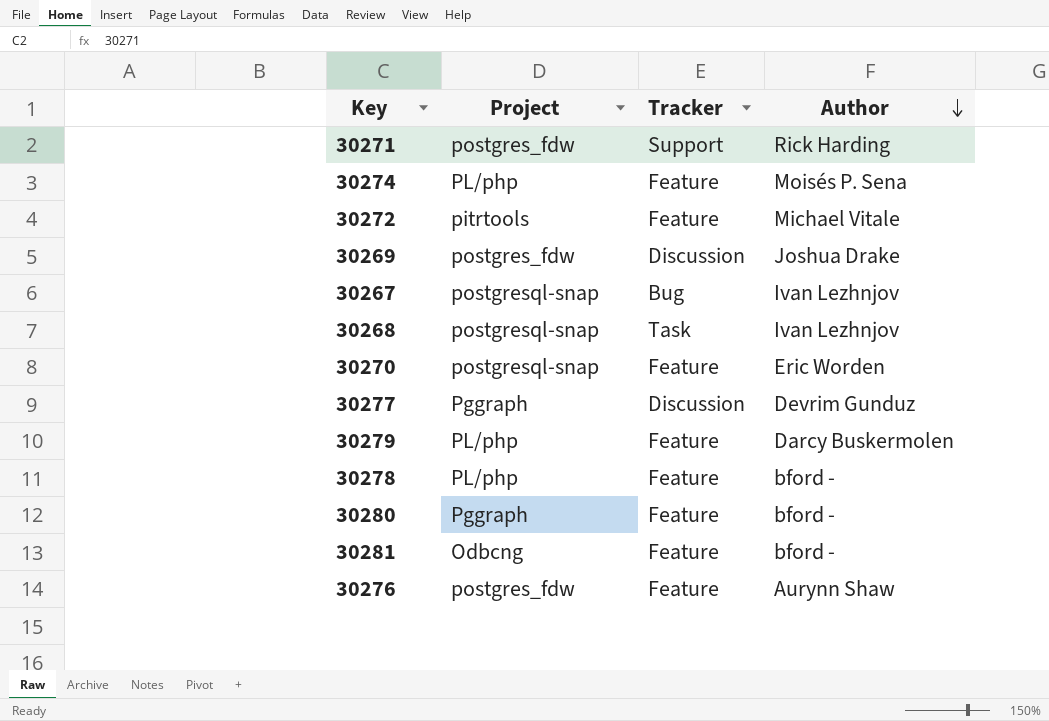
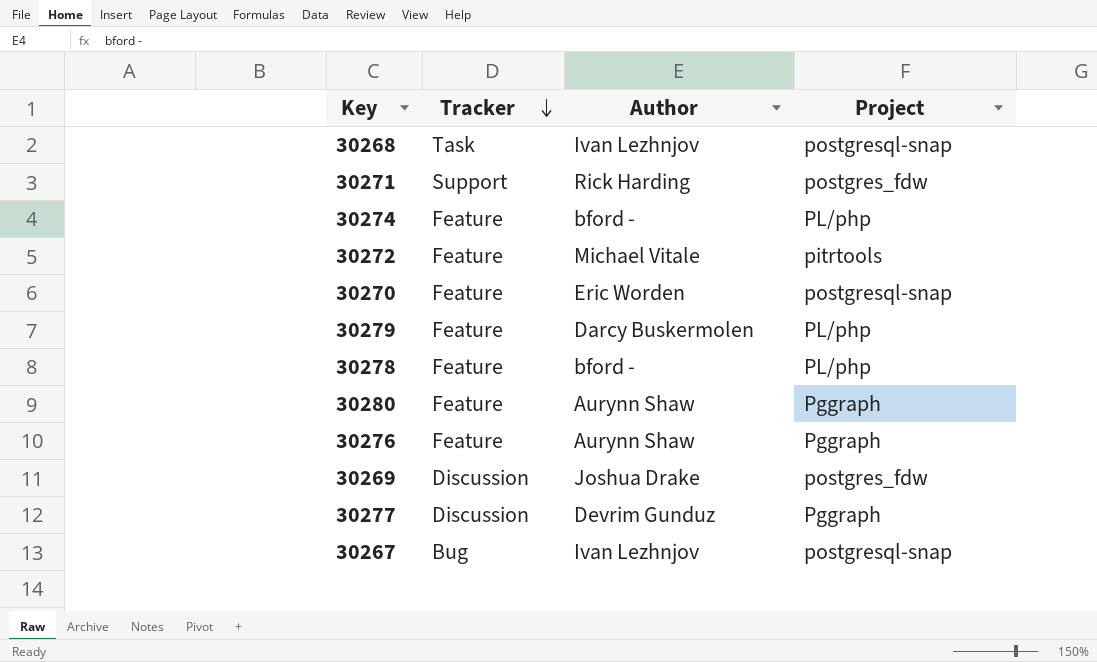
row order: Author descending -> Tracker descending
column Project | position: 2 -> 4
row 30281: Odbcng | Feature | bford - -> none
30274 | Author: Moisés P. Sena -> bford -
30280 | Author: bford - -> Aurynn Shaw
30276 | Project: postgres_fdw -> Pggraph

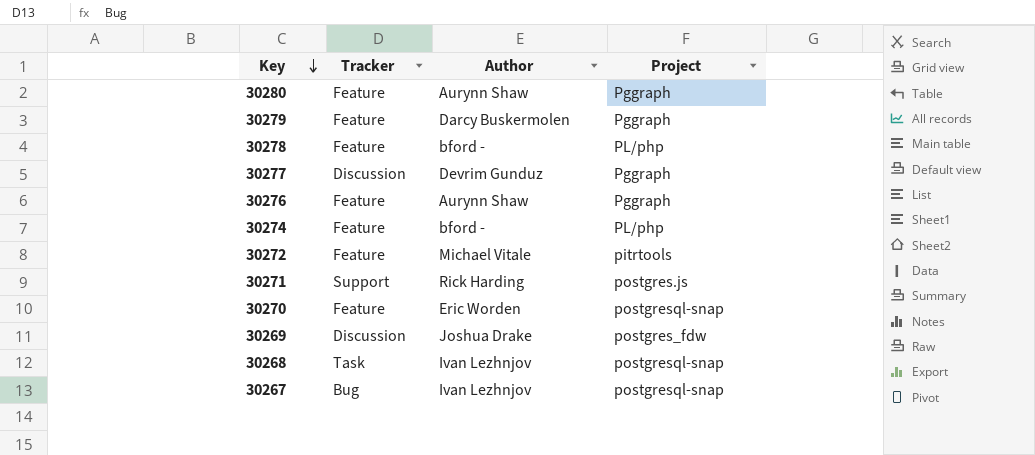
row order: Tracker descending -> Key descending
30279 | Project: PL/php -> Pggraph
30271 | Project: postgres_fdw -> postgres.js

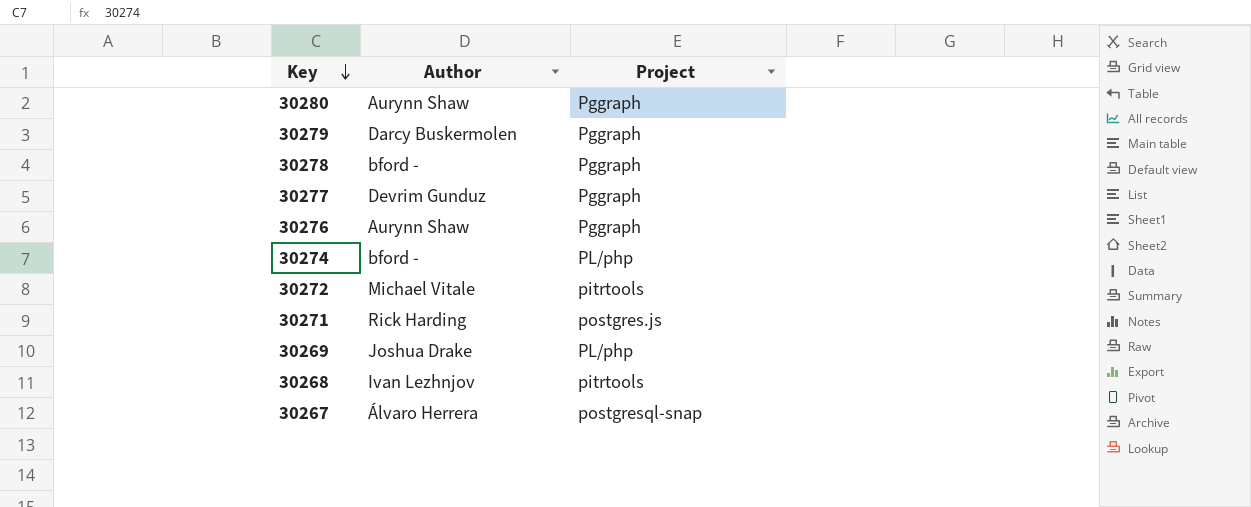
column Tracker | position: 2 -> none
row 30270: Feature | Eric Worden | postgresql-snap -> none
30278 | Project: PL/php -> Pggraph
30269 | Project: postgres_fdw -> PL/php
30268 | Project: postgresql-snap -> pitrtools
30267 | Author: Ivan Lezhnjov -> Álvaro Herrera

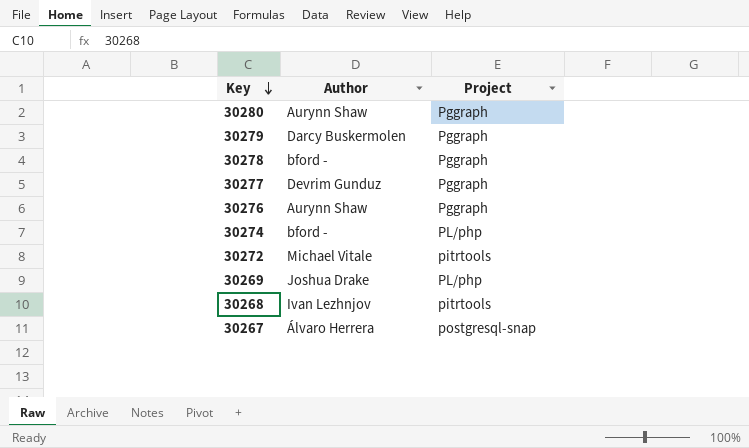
row 30271: Rick Harding | postgres.js -> none

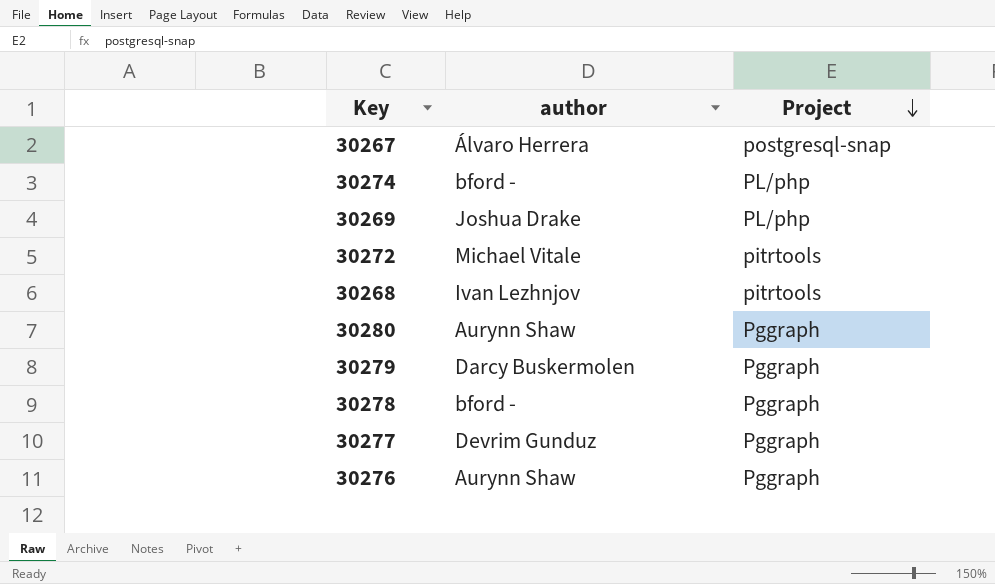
row order: Key descending -> Project descending
column name: Author -> author

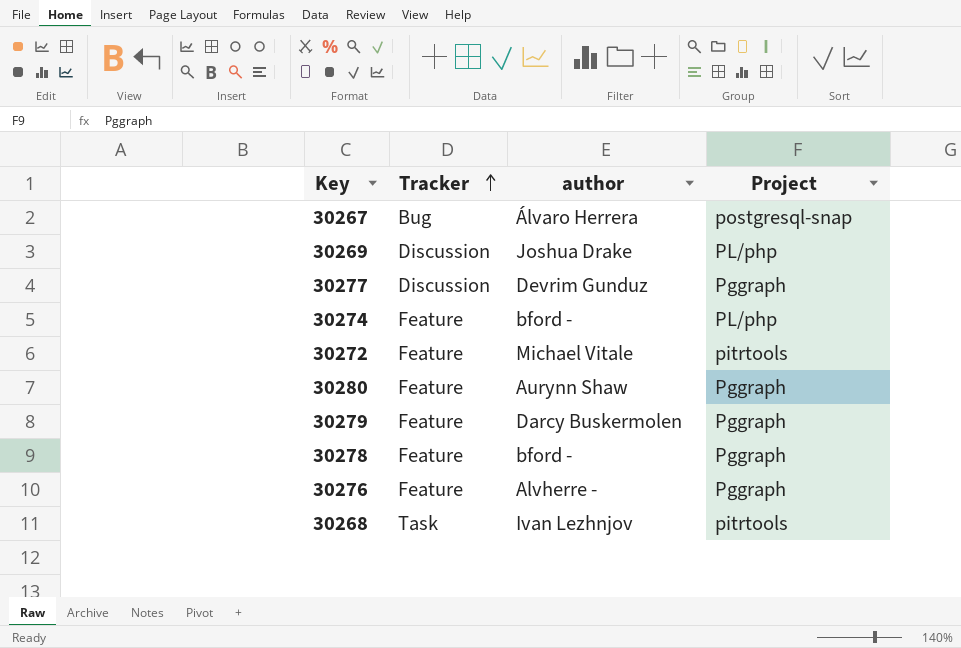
row order: Project descending -> Tracker ascending
column Tracker | position: none -> 2
30276 | author: Aurynn Shaw -> Alvherre -

